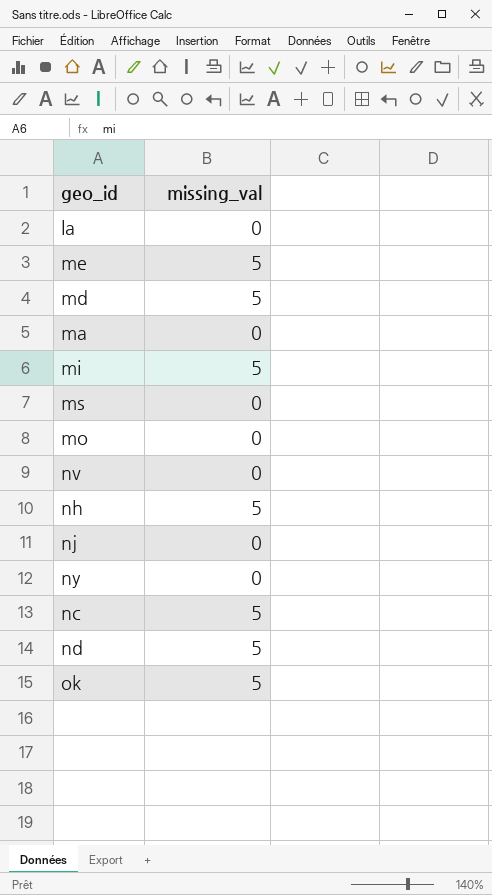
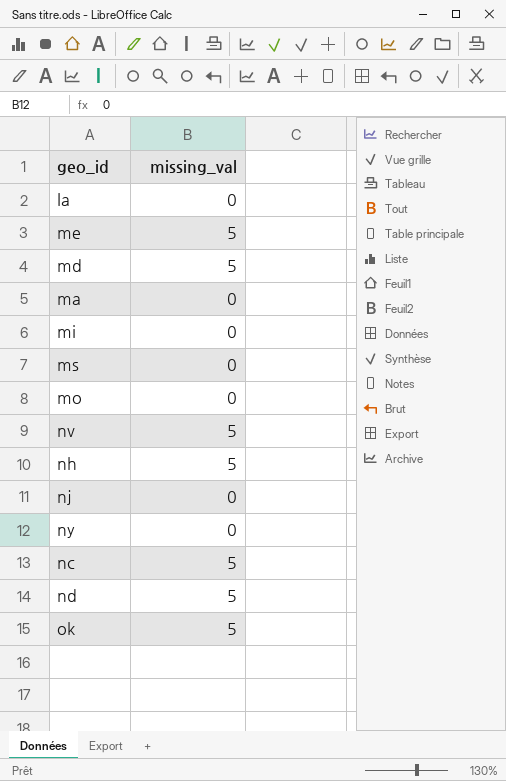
mi | missing_val: 5 -> 0
nv | missing_val: 0 -> 5

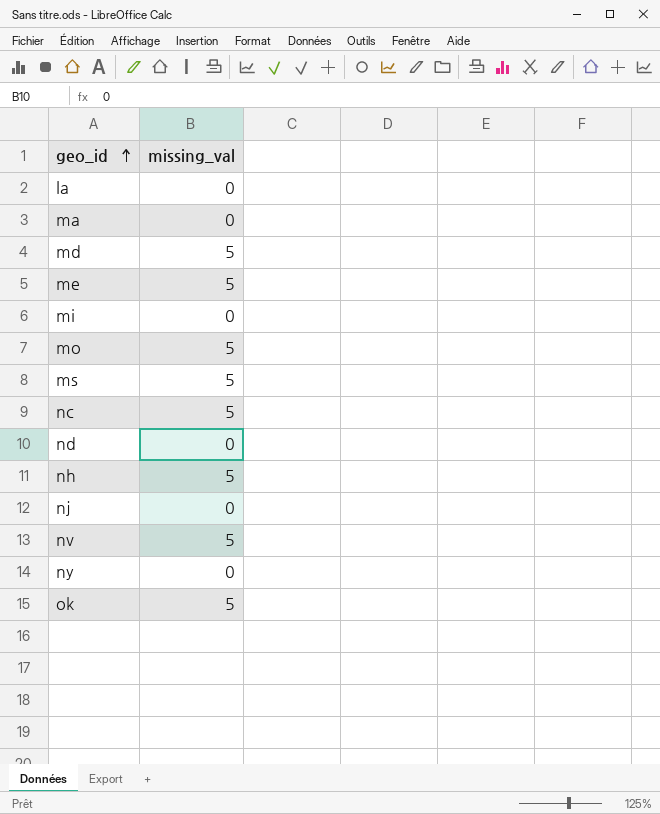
row order: none -> geo_id ascending
mo | missing_val: 0 -> 5
ms | missing_val: 0 -> 5
nd | missing_val: 5 -> 0

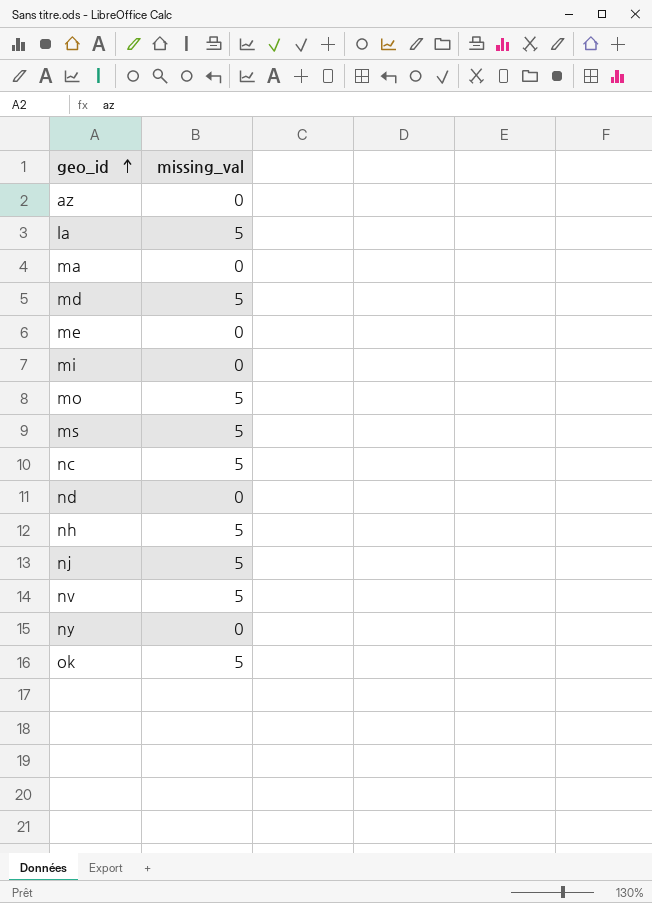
row az: none -> 0
la | missing_val: 0 -> 5
me | missing_val: 5 -> 0
nj | missing_val: 0 -> 5

